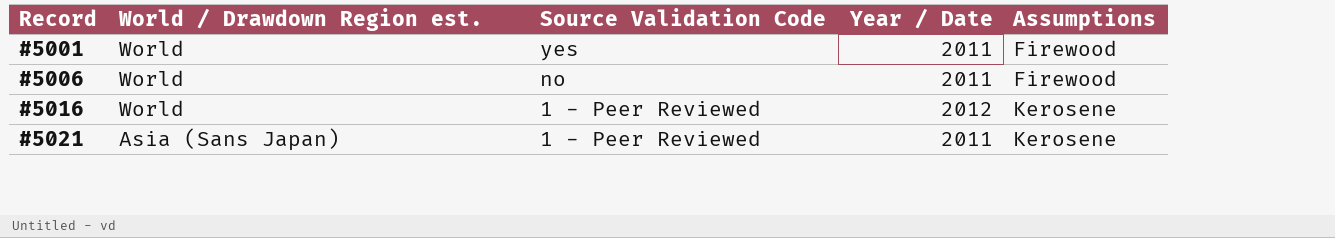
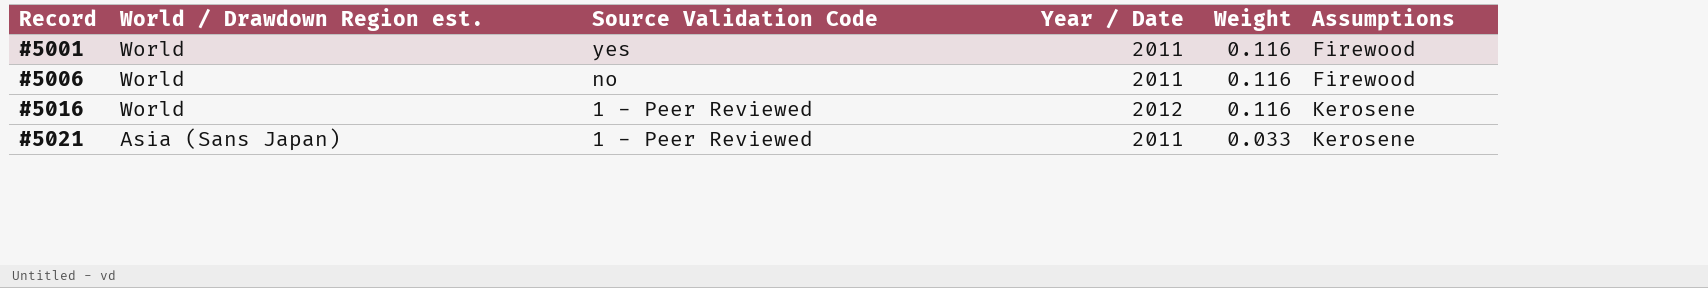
column Weight | position: none -> 5

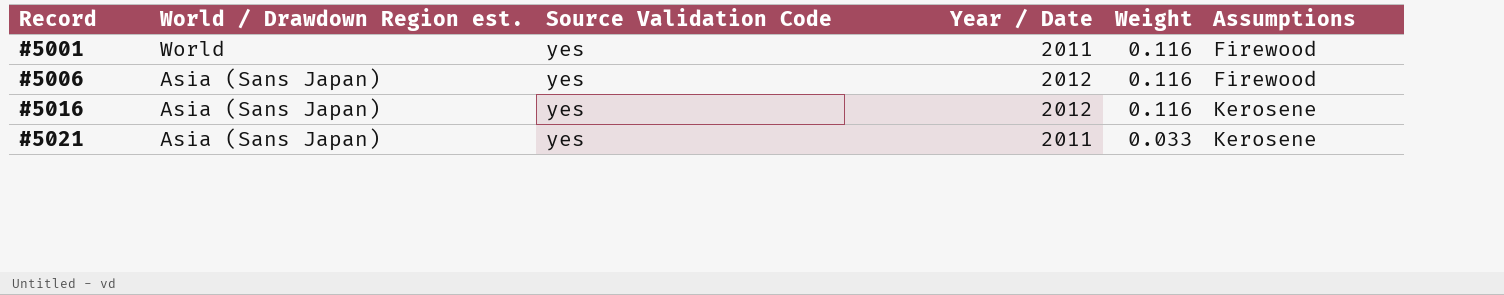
#5006 | World / Drawdown Region est.: World -> Asia (Sans Japan)
#5006 | Source Validation Code: no -> yes
#5006 | Year / Date: 2011 -> 2012
#5016 | World / Drawdown Region est.: World -> Asia (Sans Japan)
#5016 | Source Validation Code: 1 - Peer Reviewed -> yes
#5021 | Source Validation Code: 1 - Peer Reviewed -> yes

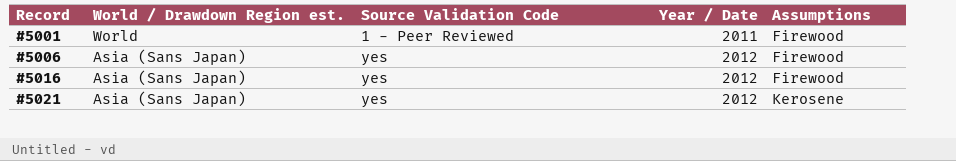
column Weight | position: 5 -> none
#5001 | Source Validation Code: yes -> 1 - Peer Reviewed
#5016 | Assumptions: Kerosene -> Firewood
#5021 | Year / Date: 2011 -> 2012

